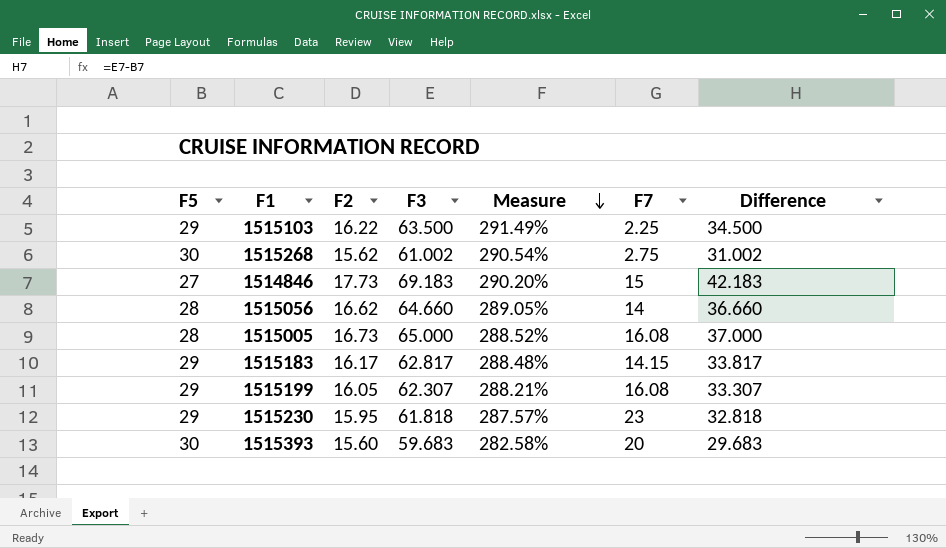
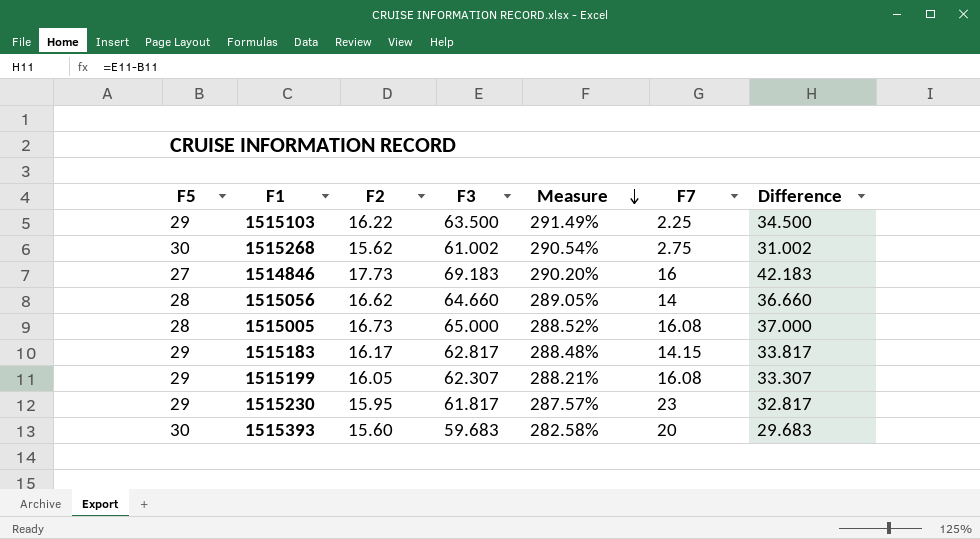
1514846 | F7: 15 -> 16
1515230 | F3: 61.818 -> 61.817
1515230 | Difference: 32.818 -> 32.817

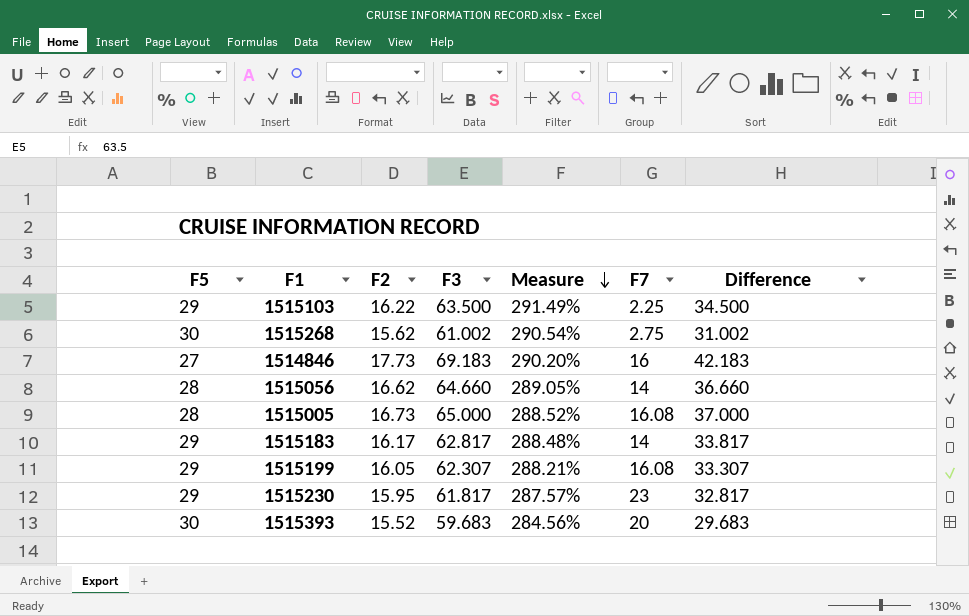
1515183 | F7: 14.15 -> 14
1515393 | F2: 15.60 -> 15.52
1515393 | Measure: 282.58% -> 284.56%

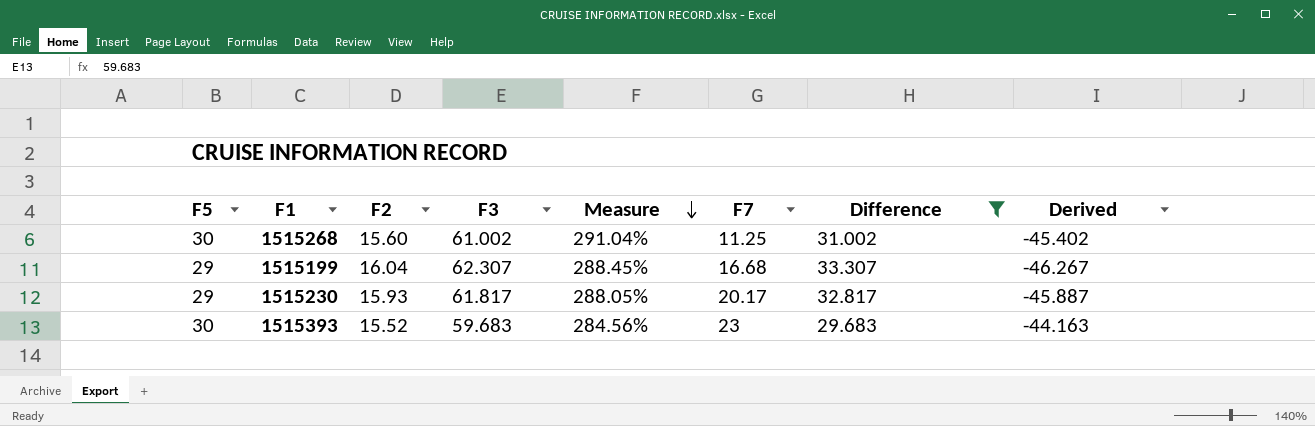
filter: none -> Difference <= 33.307
column Derived | formula: none -> [F2] - [F3]
1515268 | F2: 15.62 -> 15.60
1515268 | Measure: 290.54% -> 291.04%
1515268 | F7: 2.75 -> 11.25
1515199 | F2: 16.05 -> 16.04
1515199 | Measure: 288.21% -> 288.45%
1515199 | F7: 16.08 -> 16.68
1515230 | F2: 15.95 -> 15.93
1515230 | Measure: 287.57% -> 288.05%
1515230 | F7: 23 -> 20.17
1515393 | F7: 20 -> 23

